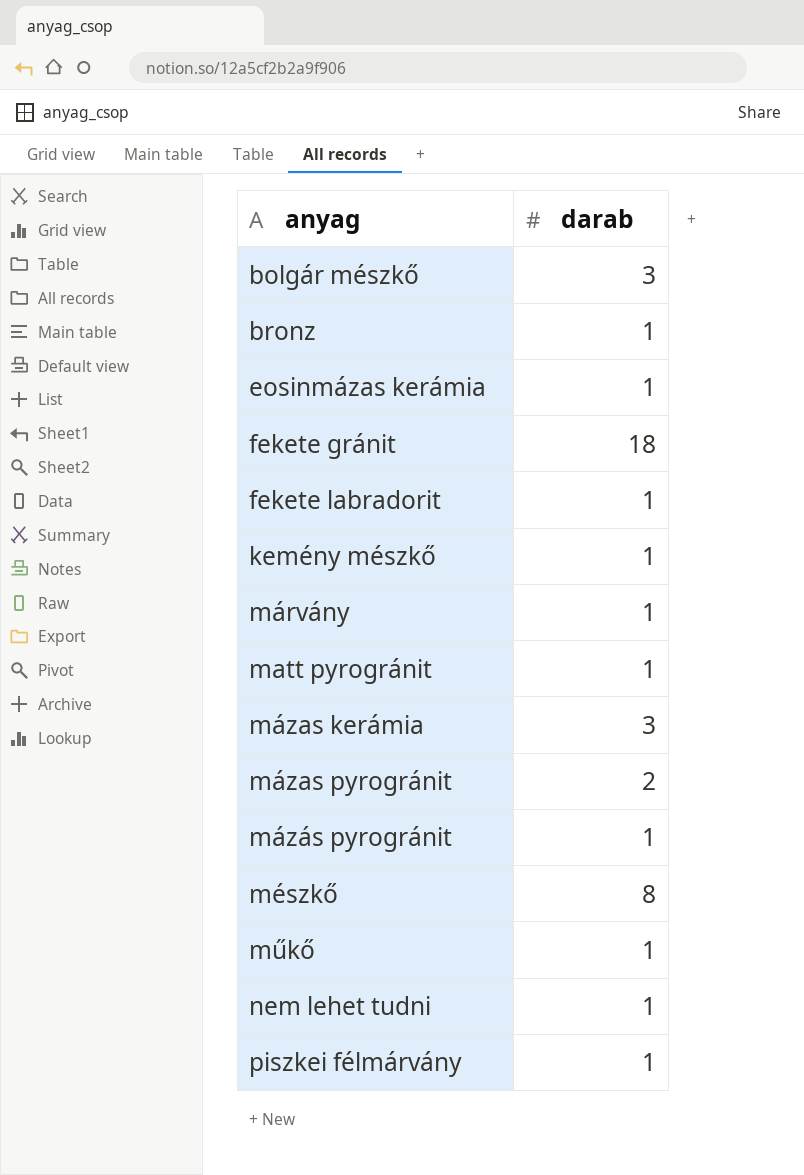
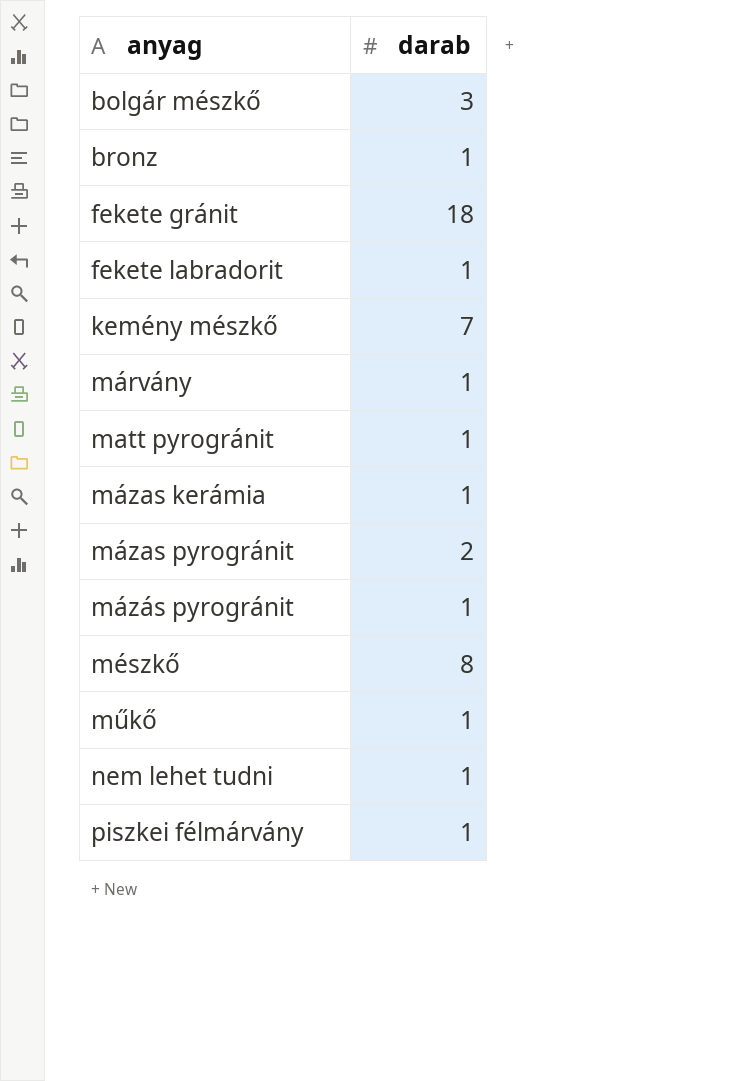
row eosinmázas kerámia: 1 -> none
kemény mészkő | darab: 1 -> 7
mázas kerámia | darab: 3 -> 1

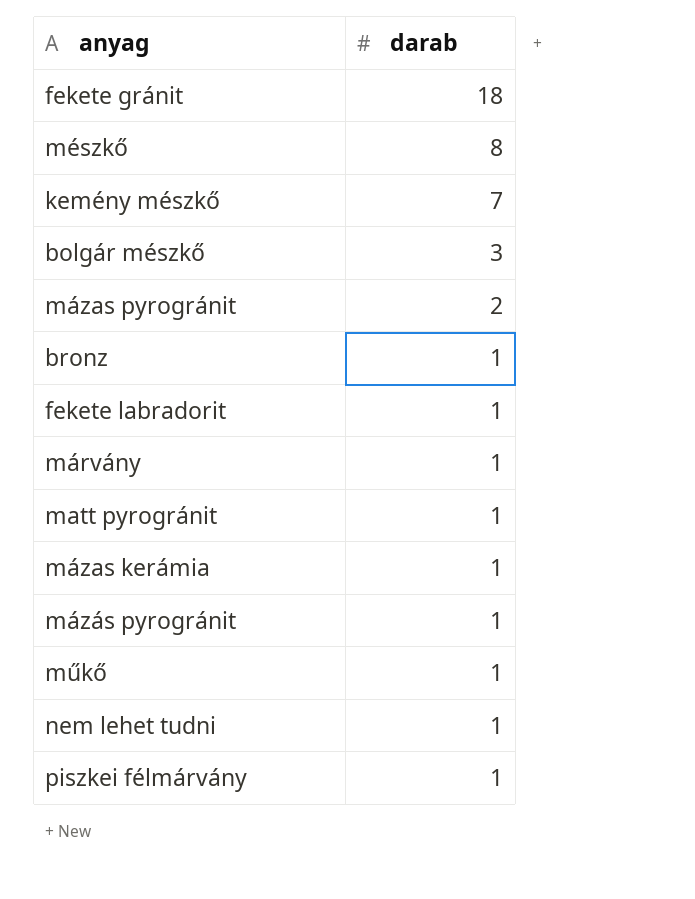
row order: anyag ascending -> darab descending

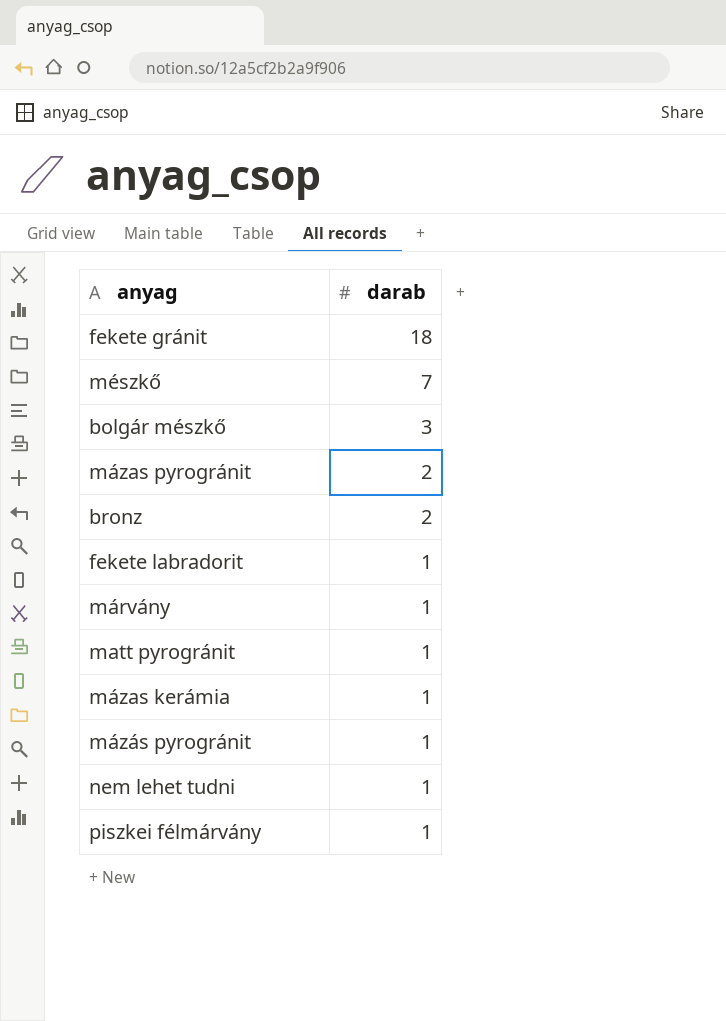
row kemény mészkő: 7 -> none
row műkő: 1 -> none
mészkő | darab: 8 -> 7
bronz | darab: 1 -> 2

